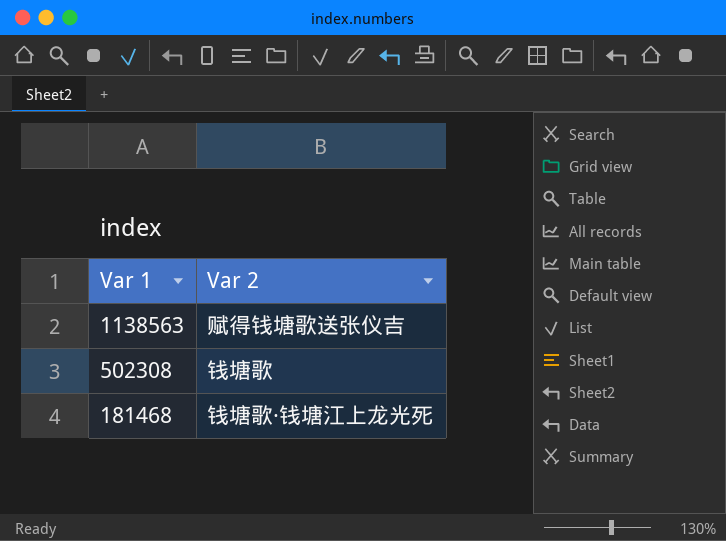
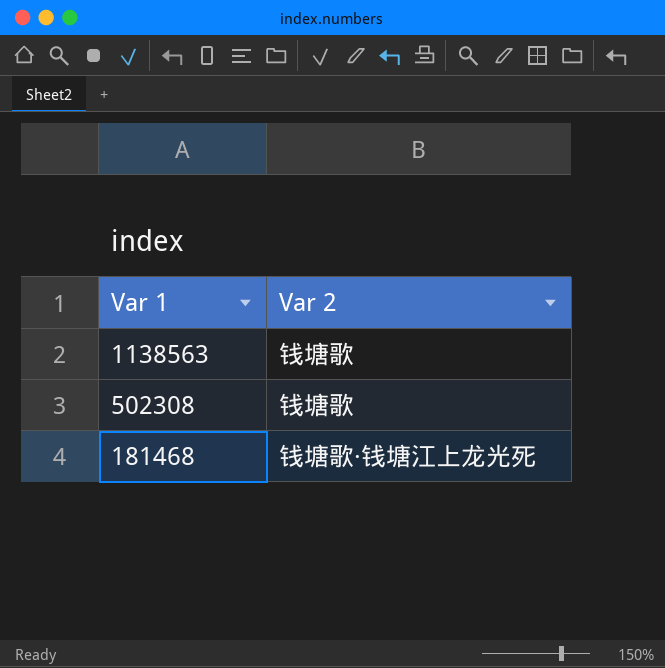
1138563 | Var 2: 赋得钱塘歌送张仪吉 -> 钱塘歌

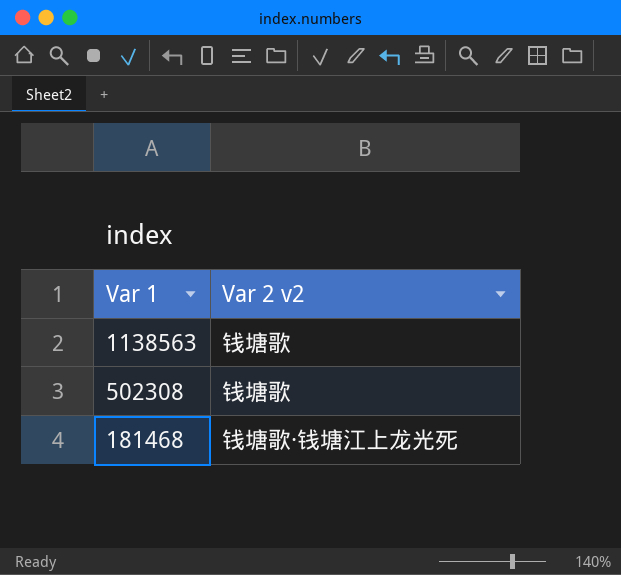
column name: Var 2 -> Var 2 v2

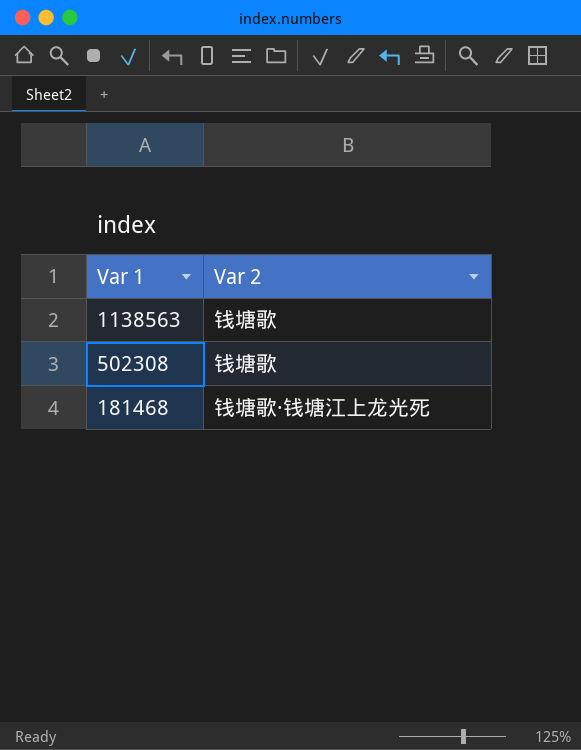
column name: Var 2 v2 -> Var 2

